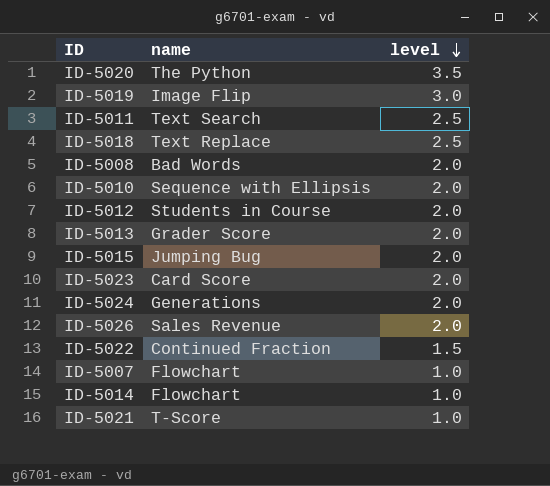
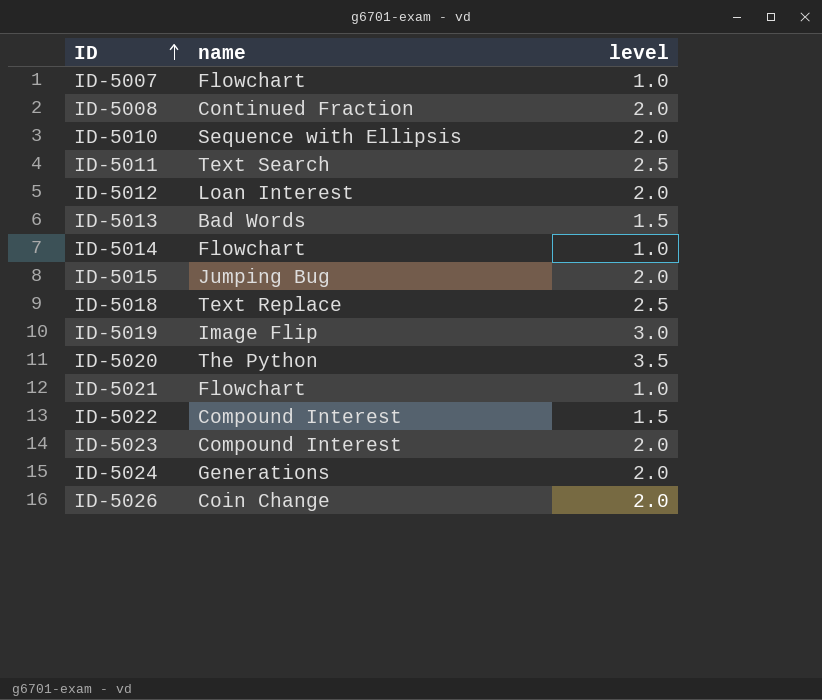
row order: level descending -> ID ascending
ID-5008 | name: Bad Words -> Continued Fraction
ID-5012 | name: Students in Course -> Loan Interest
ID-5013 | name: Grader Score -> Bad Words
ID-5013 | level: 2.0 -> 1.5
ID-5021 | name: T-Score -> Flowchart
ID-5022 | name: Continued Fraction -> Compound Interest
ID-5023 | name: Card Score -> Compound Interest
ID-5026 | name: Sales Revenue -> Coin Change

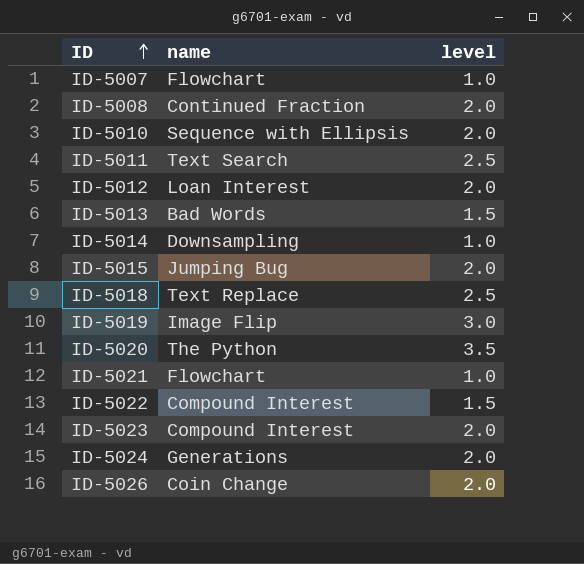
ID-5014 | name: Flowchart -> Downsampling

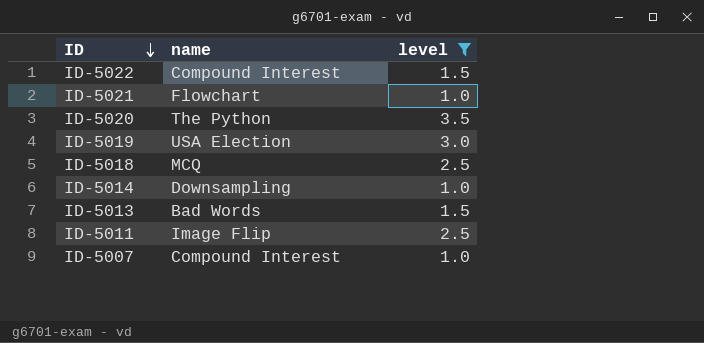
filter: none -> level != 2.0
row order: ID ascending -> ID descending
ID-5019 | name: Image Flip -> USA Election
ID-5018 | name: Text Replace -> MCQ
ID-5011 | name: Text Search -> Image Flip
ID-5007 | name: Flowchart -> Compound Interest

